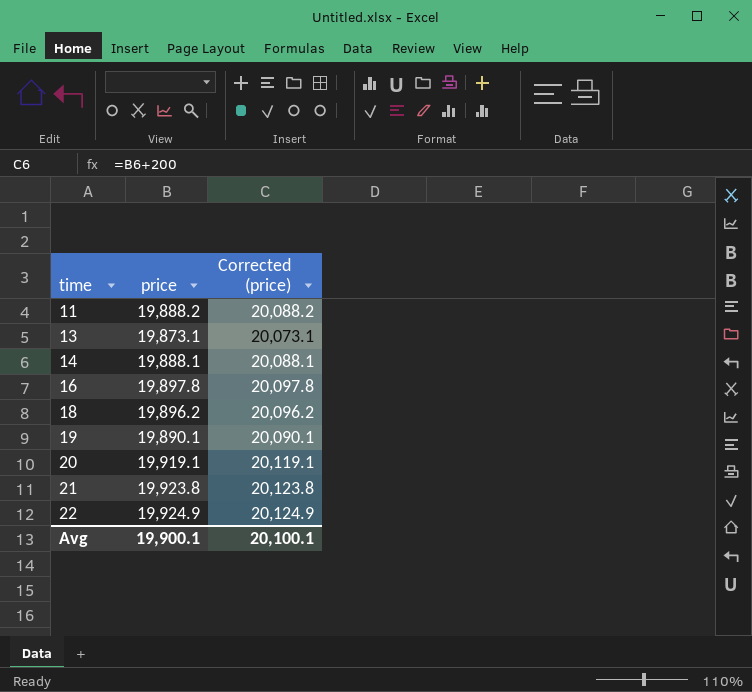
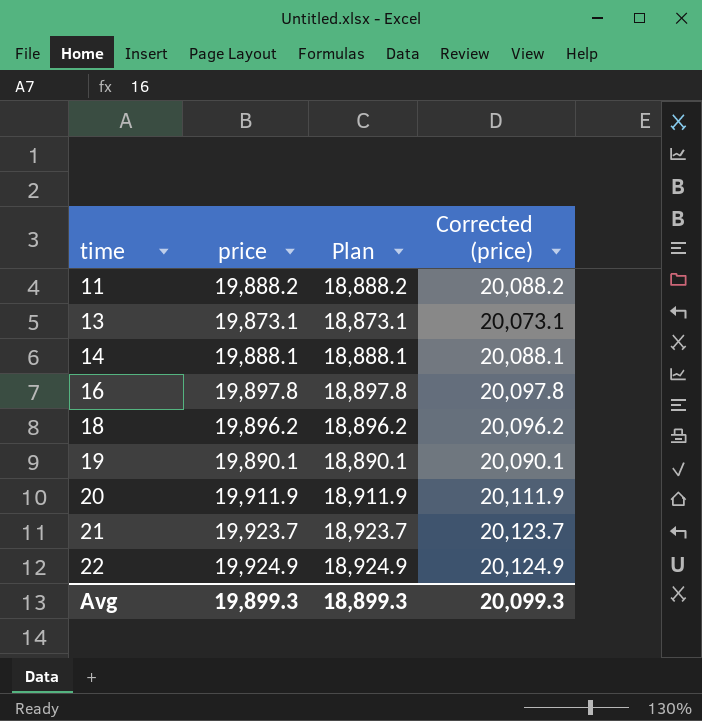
column Plan | formula: none -> [price] - 1000
20 | price: 19,919.1 -> 19,911.9
20 | Corrected (price): 20,119.1 -> 20,111.9
21 | price: 19,923.8 -> 19,923.7
21 | Corrected (price): 20,123.8 -> 20,123.7
Avg | price: 19,900.1 -> 19,899.3
Avg | Corrected (price): 20,100.1 -> 20,099.3

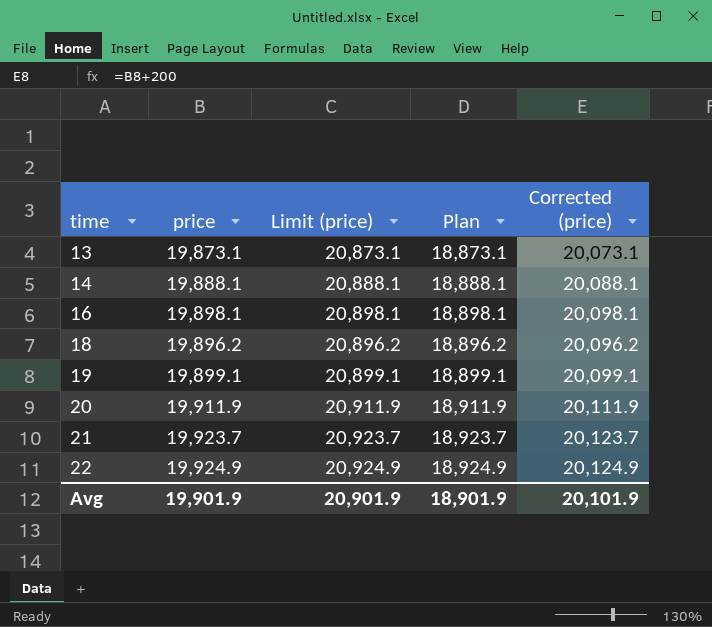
column Limit (price) | formula: none -> [price] + 1000
row 11: 19,888.2 | 18,888.2 | 20,088.2 -> none
16 | price: 19,897.8 -> 19,898.1
16 | Plan: 18,897.8 -> 18,898.1
16 | Corrected (price): 20,097.8 -> 20,098.1
19 | price: 19,890.1 -> 19,899.1
19 | Plan: 18,890.1 -> 18,899.1
19 | Corrected (price): 20,090.1 -> 20,099.1
Avg | price: 19,899.3 -> 19,901.9
Avg | Plan: 18,899.3 -> 18,901.9
Avg | Corrected (price): 20,099.3 -> 20,101.9

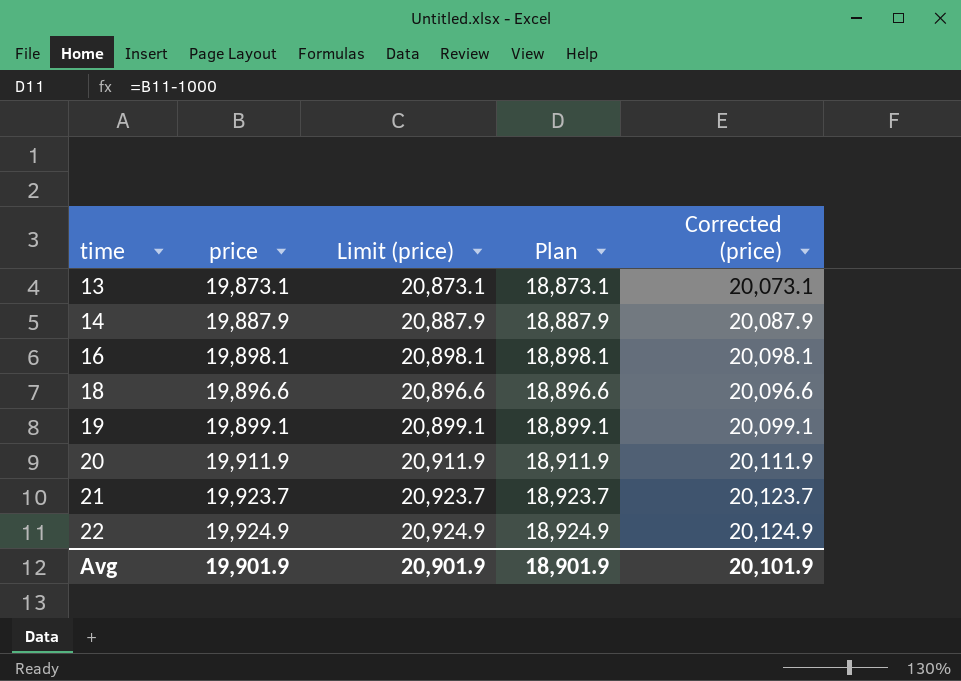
14 | price: 19,888.1 -> 19,887.9
14 | Limit (price): 20,888.1 -> 20,887.9
14 | Plan: 18,888.1 -> 18,887.9
14 | Corrected (price): 20,088.1 -> 20,087.9
18 | price: 19,896.2 -> 19,896.6
18 | Limit (price): 20,896.2 -> 20,896.6
18 | Plan: 18,896.2 -> 18,896.6
18 | Corrected (price): 20,096.2 -> 20,096.6

